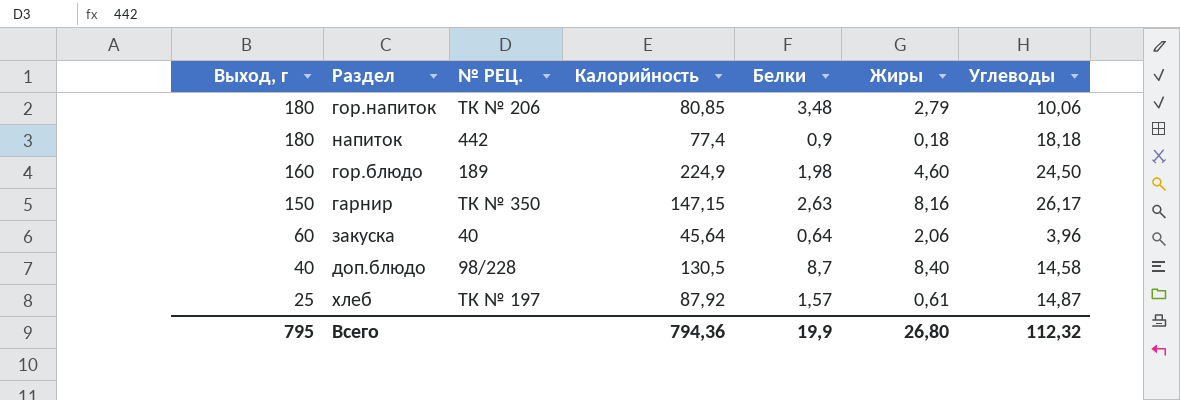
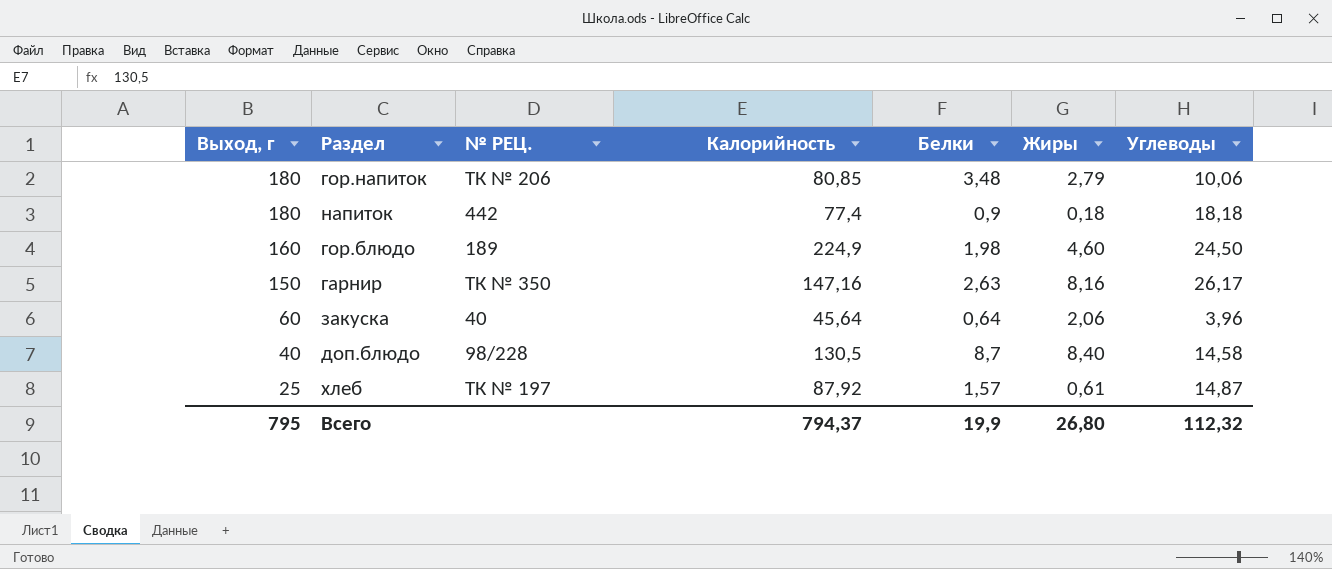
гарнир | Калорийность: 147,15 -> 147,16
Всего | Калорийность: 794,36 -> 794,37

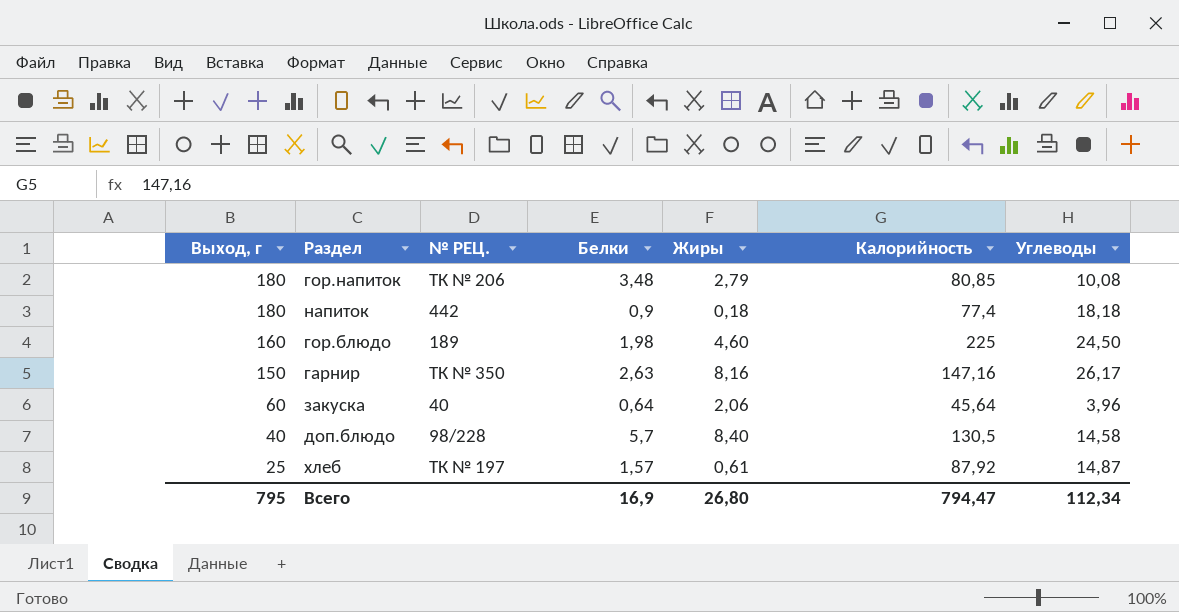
column Калорийность | position: 4 -> 6
гор.напиток | Углеводы: 10,06 -> 10,08
гор.блюдо | Калорийность: 224,9 -> 225
доп.блюдо | Белки: 8,7 -> 5,7
Всего | Белки: 19,9 -> 16,9
Всего | Калорийность: 794,37 -> 794,47
Всего | Углеводы: 112,32 -> 112,34

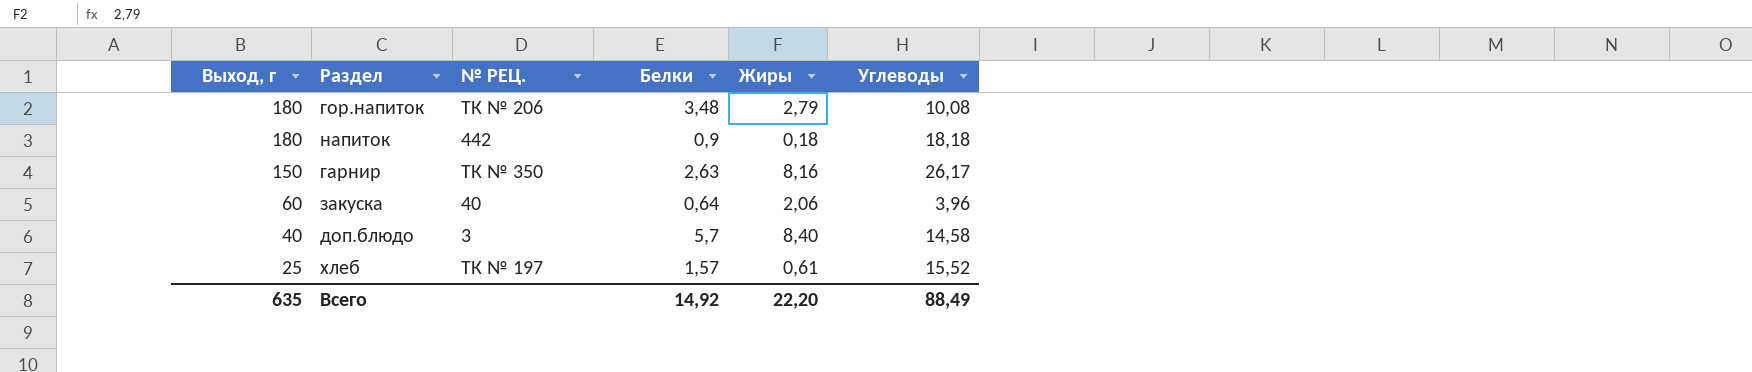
column Калорийность | position: 6 -> none
row гор.блюдо: 160 | 189 | 1,98 | 4,60 | 225 | 24,50 -> none
доп.блюдо | № РЕЦ.: 98/228 -> 3
хлеб | Углеводы: 14,87 -> 15,52
Всего | Выход, г: 795 -> 635
Всего | Белки: 16,9 -> 14,92
Всего | Жиры: 26,80 -> 22,20
Всего | Углеводы: 112,34 -> 88,49

